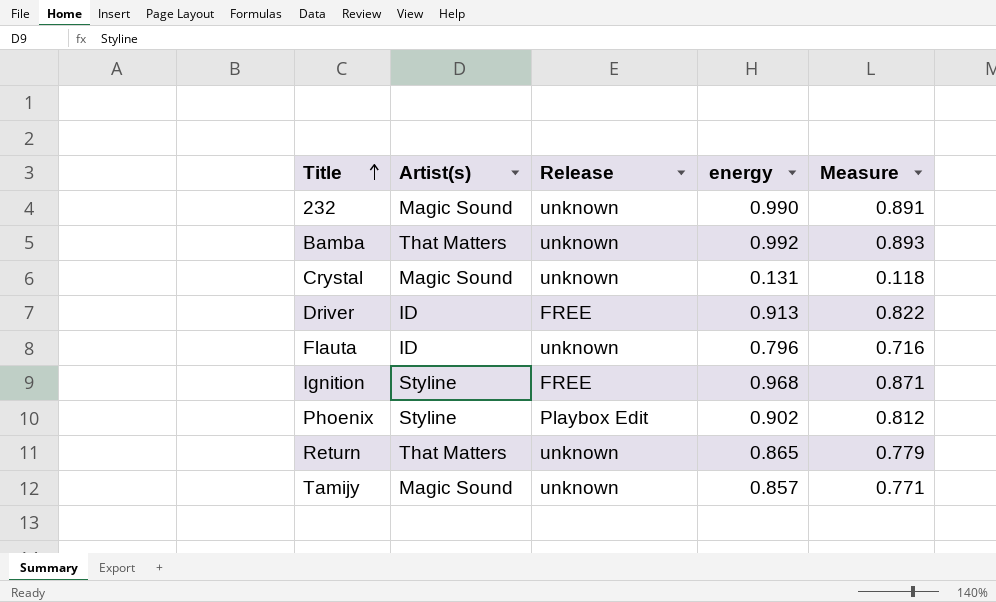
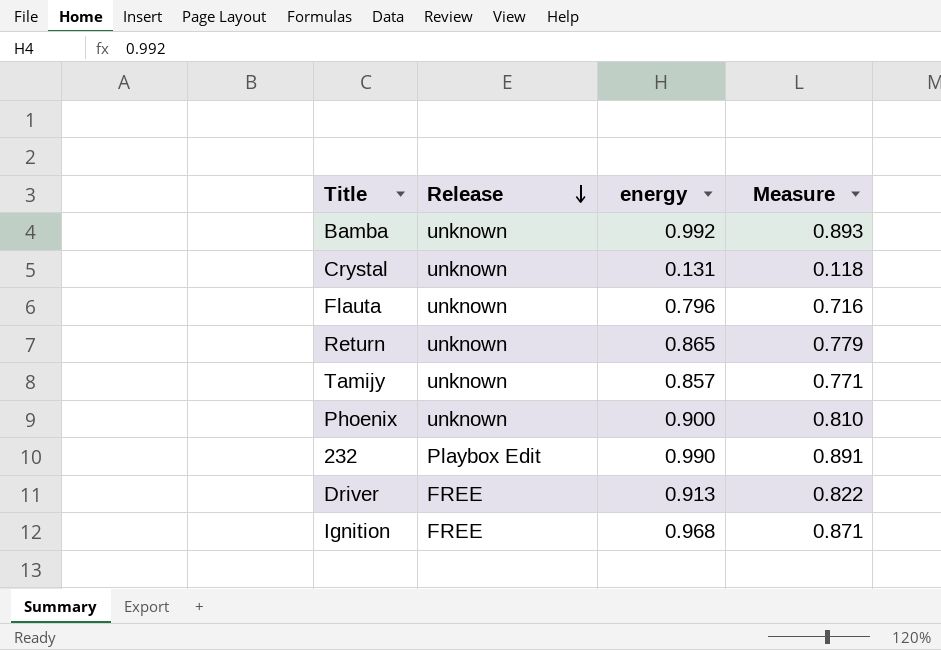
row order: Title ascending -> Release descending
column Artist(s) | position: 2 -> none
Phoenix | Release: Playbox Edit -> unknown
Phoenix | energy: 0.902 -> 0.900
Phoenix | Measure: 0.812 -> 0.810
232 | Release: unknown -> Playbox Edit

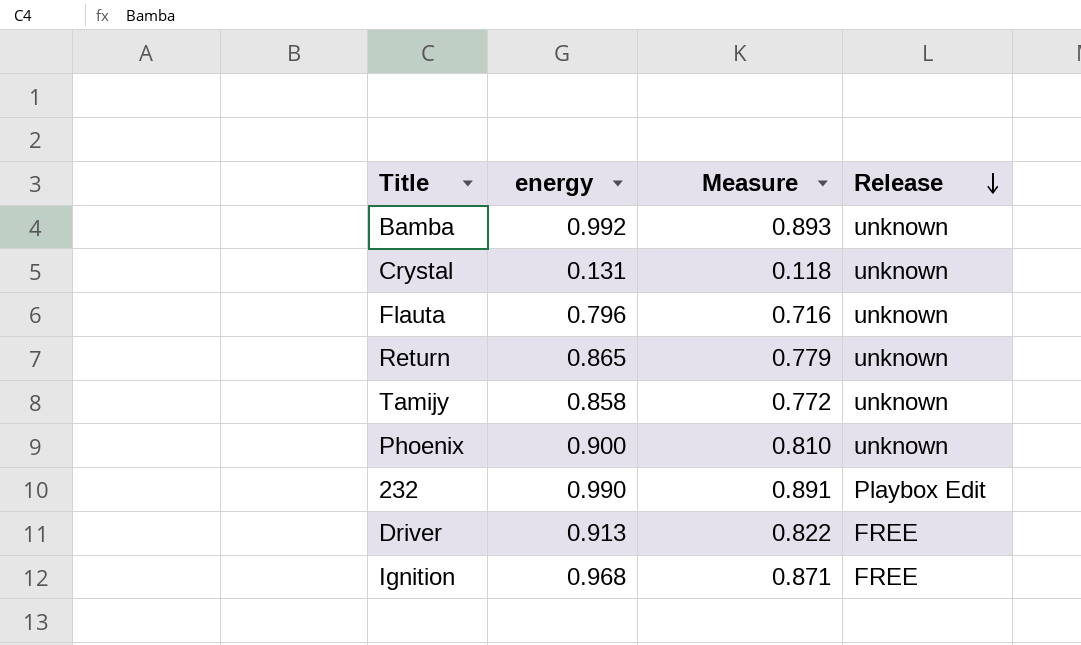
column Release | position: 2 -> 4
Tamijy | energy: 0.857 -> 0.858
Tamijy | Measure: 0.771 -> 0.772

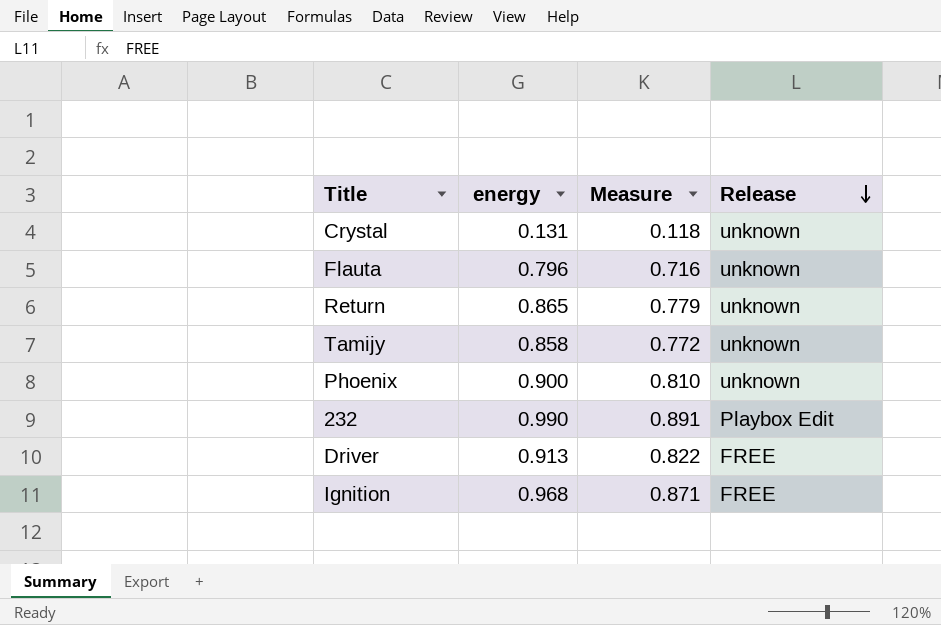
row Bamba: 0.992 | 0.893 | unknown -> none

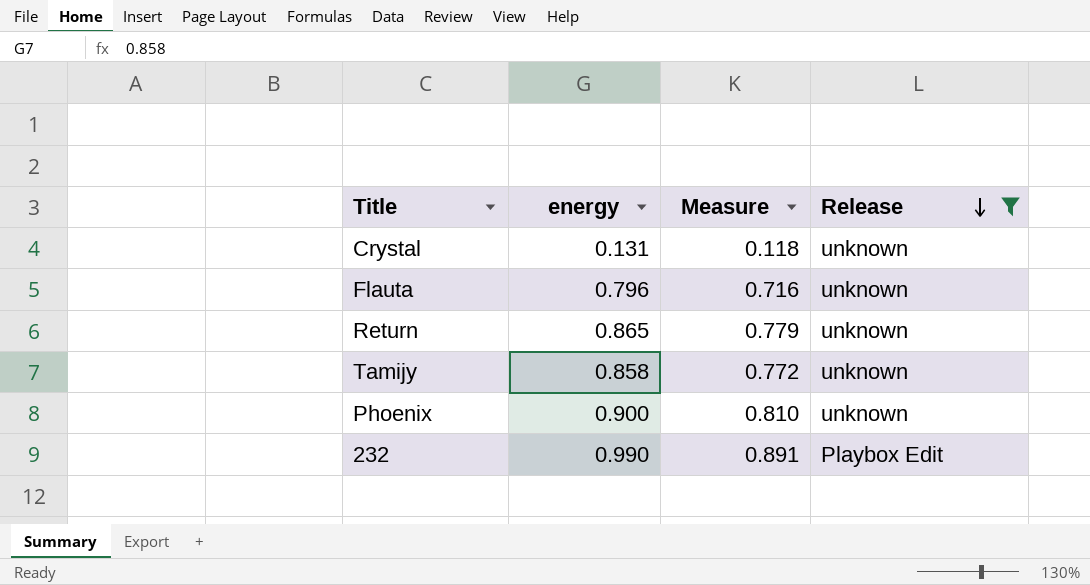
filter: none -> Release != FREE

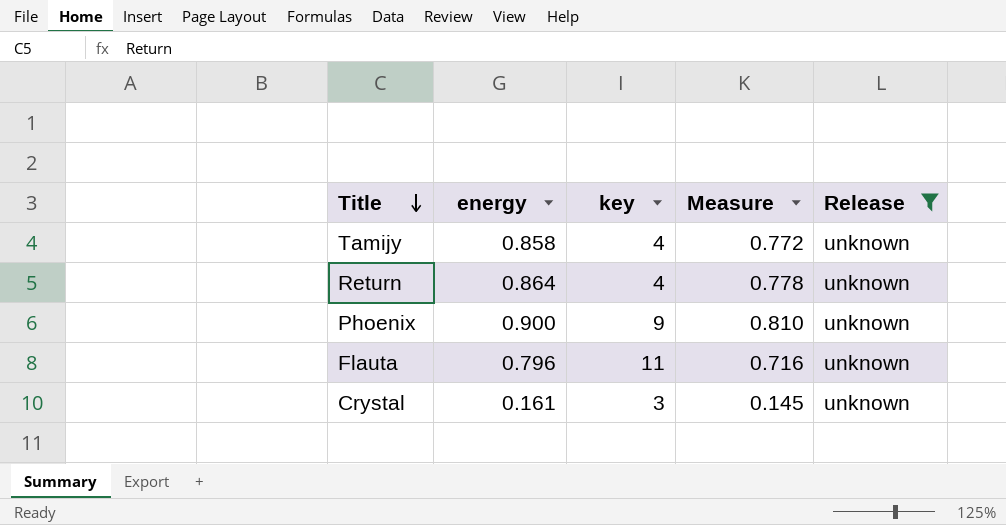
row order: Release descending -> Title descending
column key | position: none -> 3
row 232: 0.990 | 0.891 | Playbox Edit -> none
Return | energy: 0.865 -> 0.864
Return | Measure: 0.779 -> 0.778
Crystal | energy: 0.131 -> 0.161
Crystal | Measure: 0.118 -> 0.145

